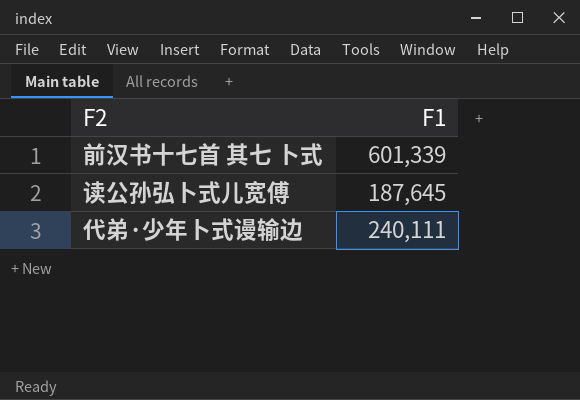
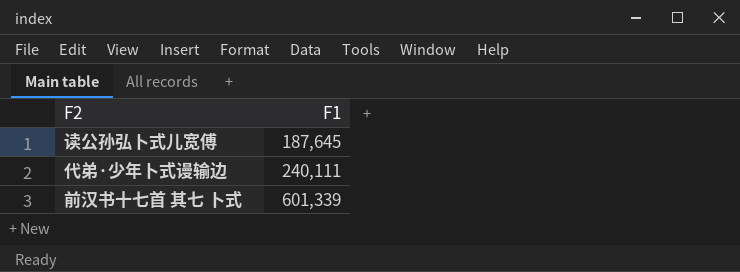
row order: none -> F1 ascending

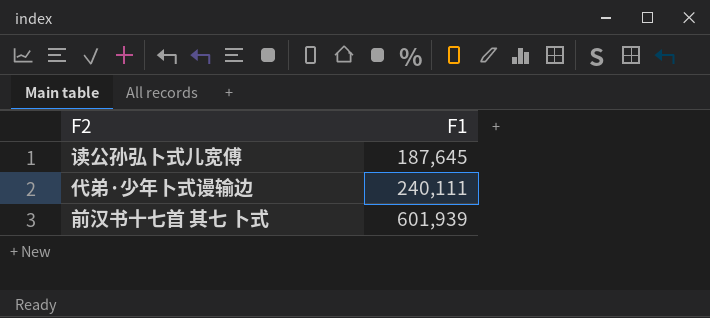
前汉书十七首 其七 卜式 | F1: 601,339 -> 601,939

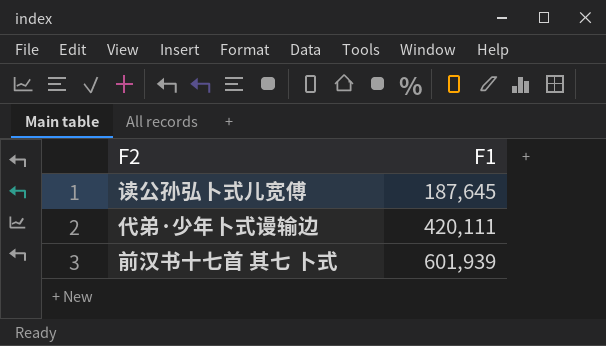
代弟·少年卜式谩输边 | F1: 240,111 -> 420,111

